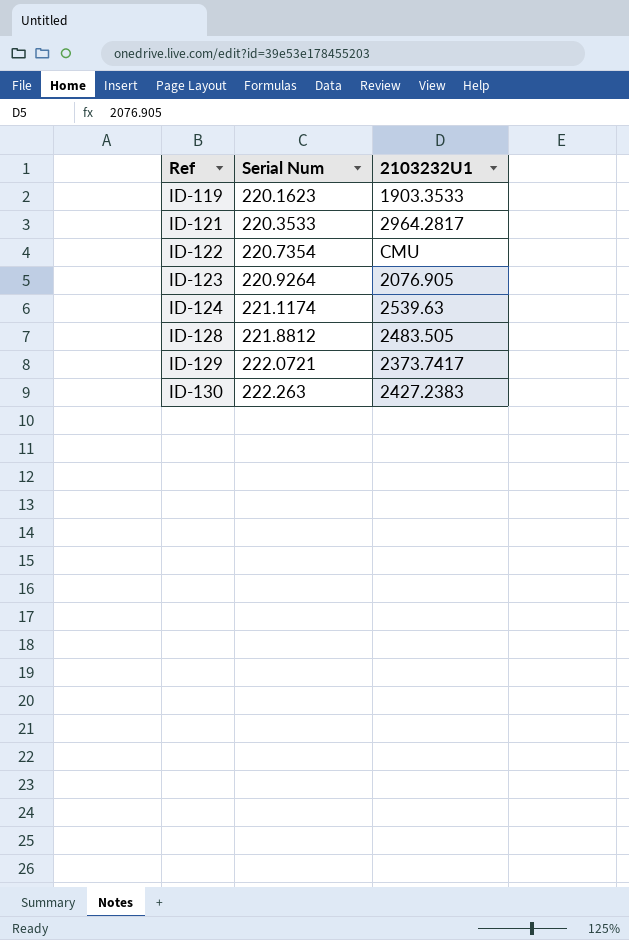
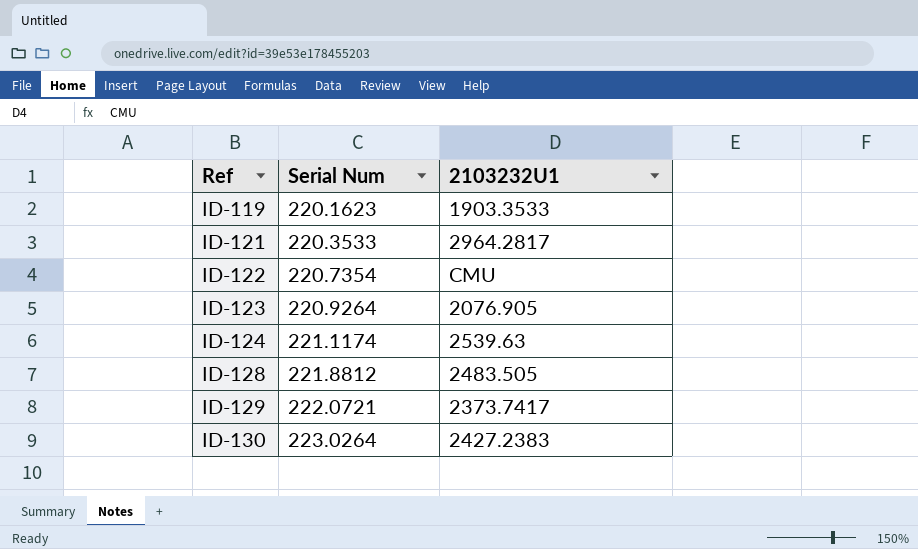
ID-130 | Serial Num: 222.263 -> 223.0264

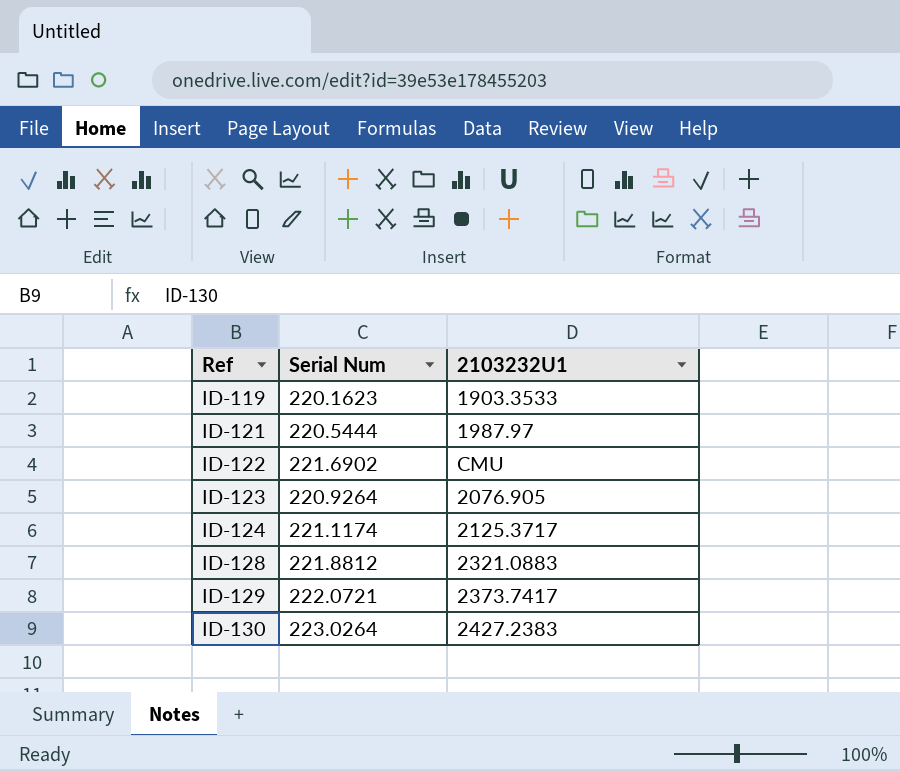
ID-121 | Serial Num: 220.3533 -> 220.5444
ID-121 | 2103232U1: 2964.2817 -> 1987.97
ID-122 | Serial Num: 220.7354 -> 221.6902
ID-124 | 2103232U1: 2539.63 -> 2125.3717
ID-128 | 2103232U1: 2483.505 -> 2321.0883

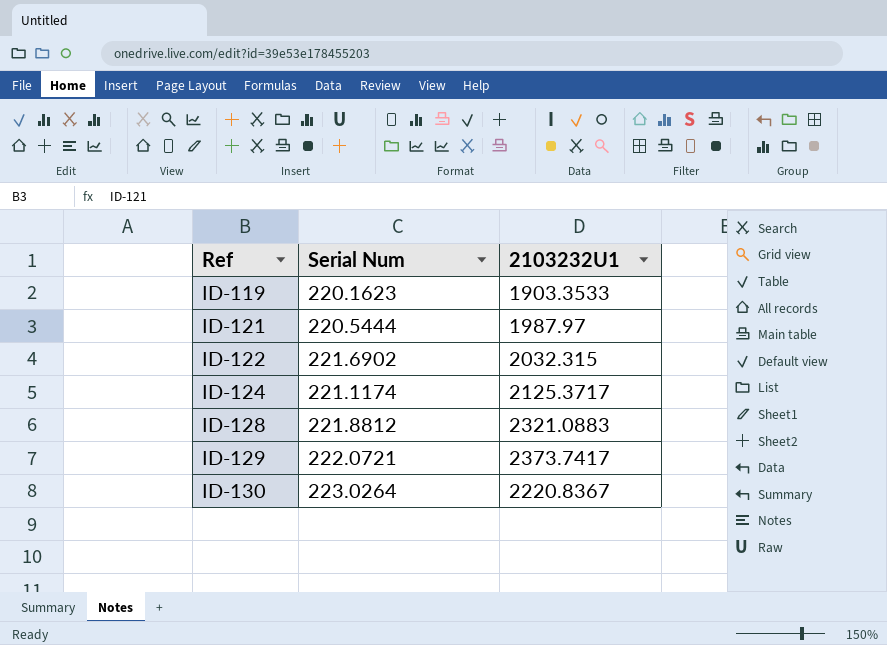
row ID-123: 220.9264 | 2076.905 -> none
ID-122 | 2103232U1: CMU -> 2032.315
ID-130 | 2103232U1: 2427.2383 -> 2220.8367

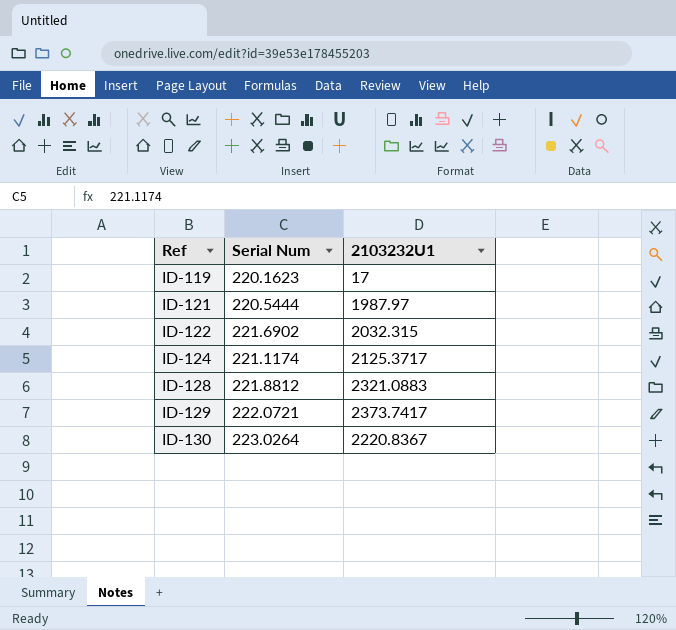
ID-119 | 2103232U1: 1903.3533 -> 17

